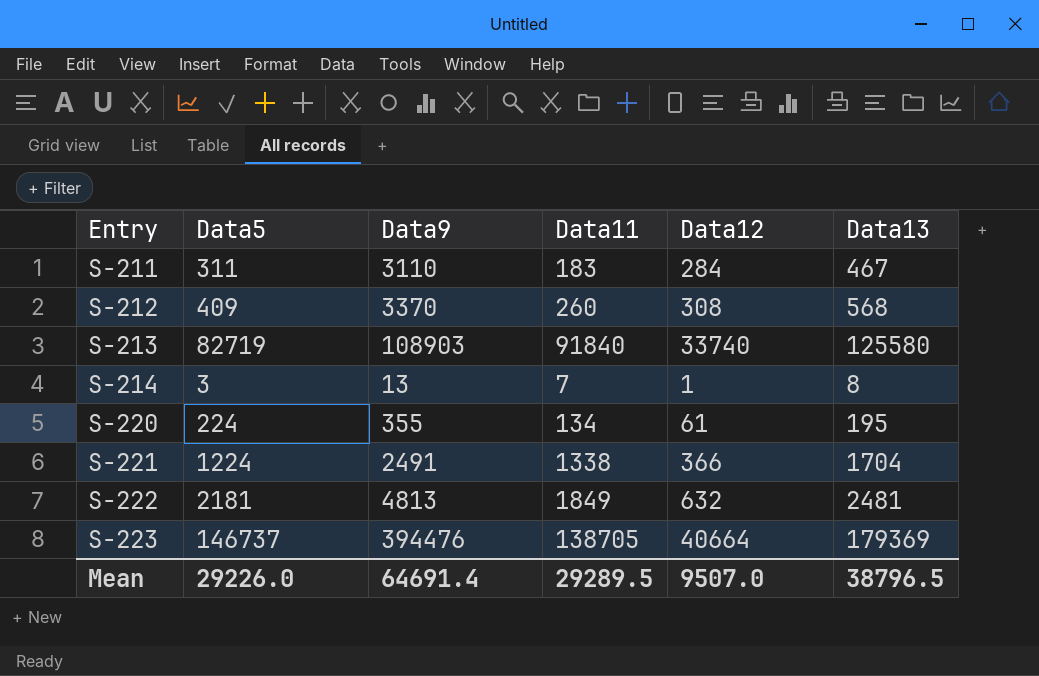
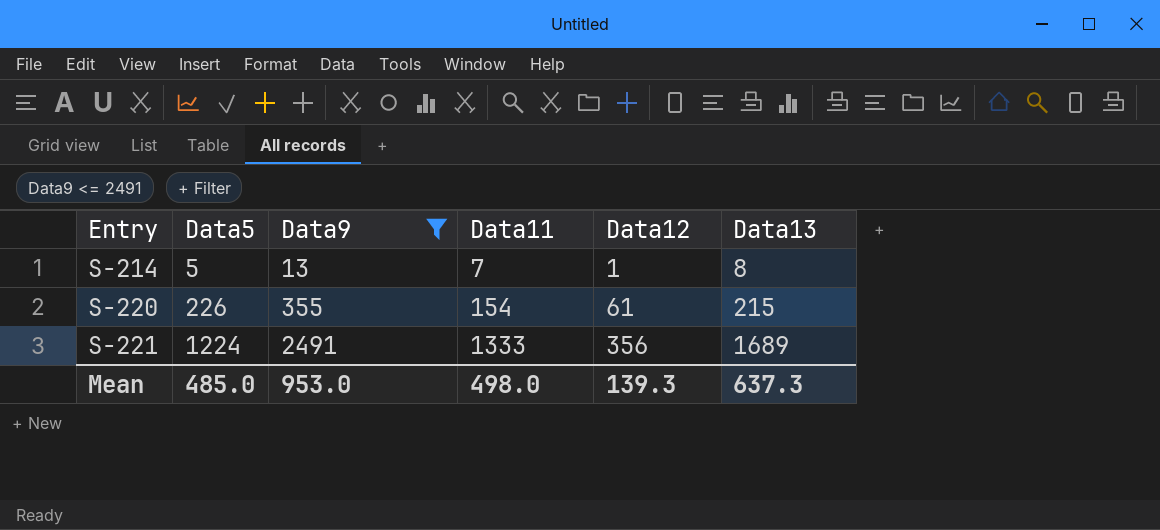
filter: none -> Data9 <= 2491
S-214 | Data5: 3 -> 5
S-220 | Data5: 224 -> 226
S-220 | Data11: 134 -> 154
S-220 | Data13: 195 -> 215
S-221 | Data11: 1338 -> 1333
S-221 | Data12: 366 -> 356
S-221 | Data13: 1704 -> 1689
Mean | Data5: 29226.0 -> 485.0
Mean | Data9: 64691.4 -> 953.0
Mean | Data11: 29289.5 -> 498.0
Mean | Data12: 9507.0 -> 139.3
Mean | Data13: 38796.5 -> 637.3

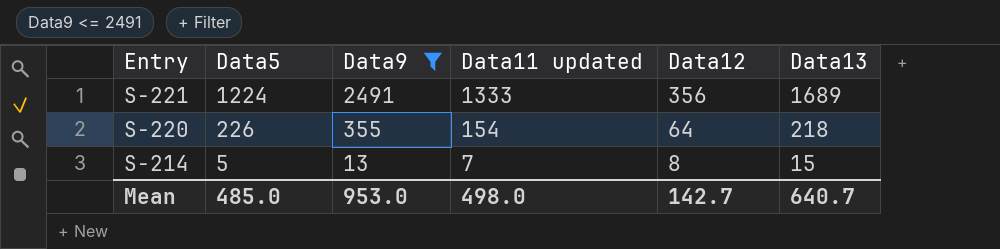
row order: Entry ascending -> Entry descending
column name: Data11 -> Data11 updated
S-220 | Data12: 61 -> 64
S-220 | Data13: 215 -> 218
S-214 | Data12: 1 -> 8
S-214 | Data13: 8 -> 15
Mean | Data12: 139.3 -> 142.7
Mean | Data13: 637.3 -> 640.7

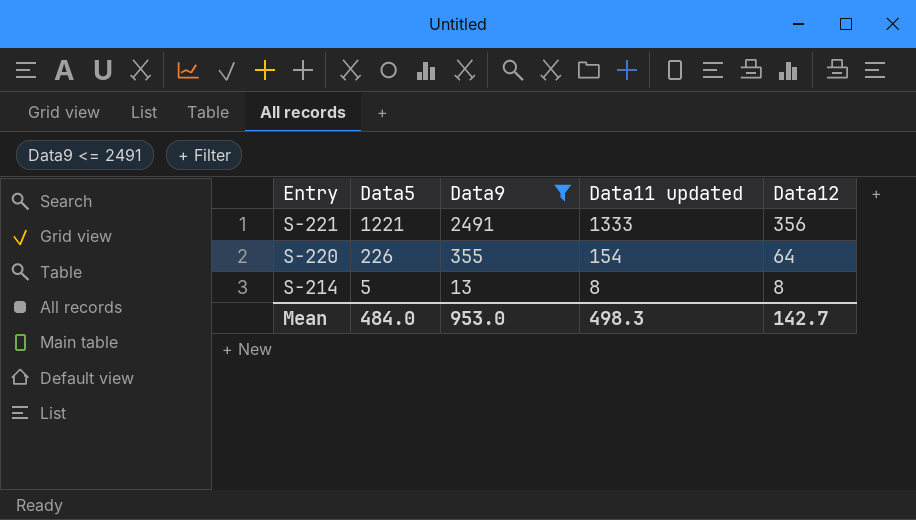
column Data13 | formula: [Data11 updated] + [Data12] -> none
S-221 | Data5: 1224 -> 1221
S-214 | Data11 updated: 7 -> 8
Mean | Data5: 485.0 -> 484.0
Mean | Data11 updated: 498.0 -> 498.3

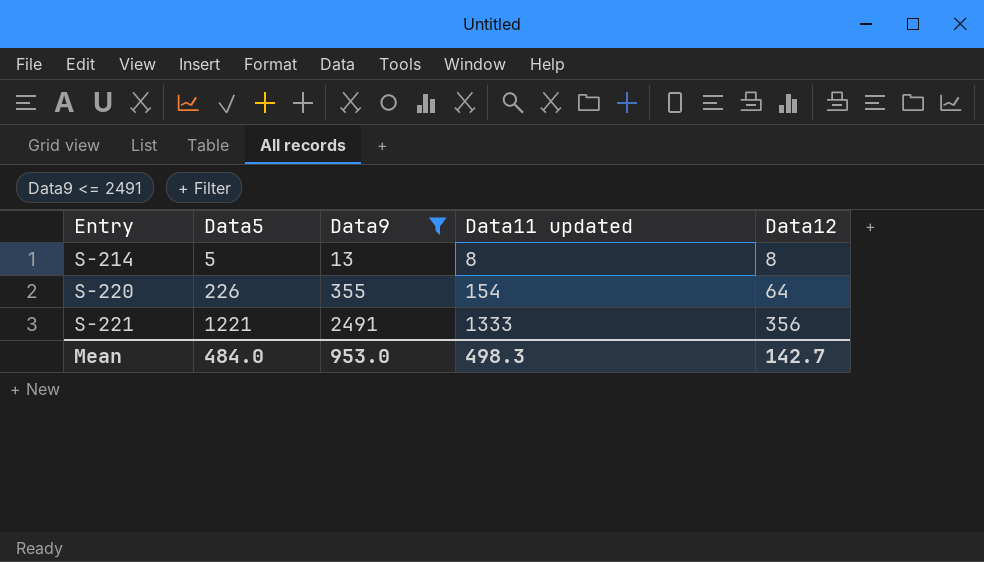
row order: Entry descending -> Entry ascending

